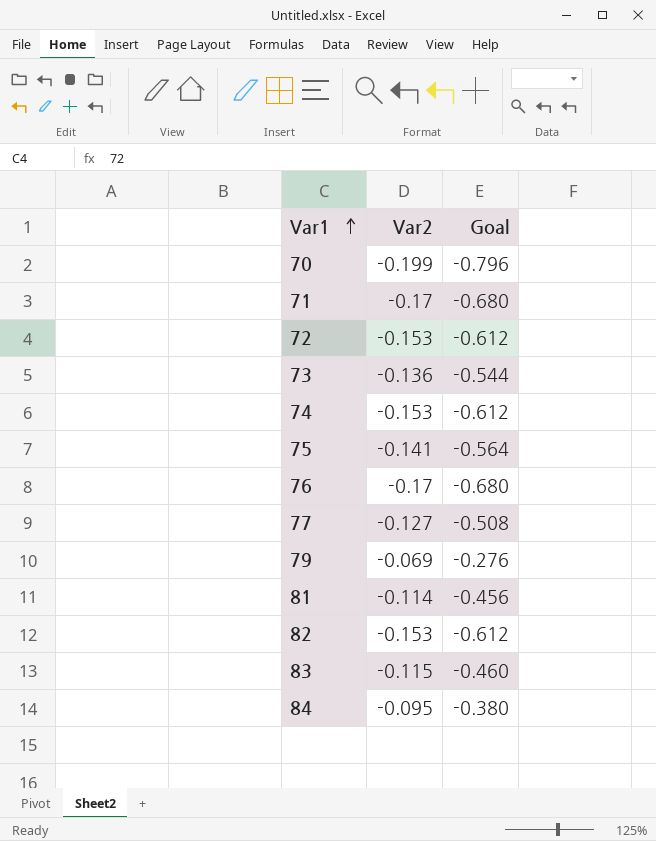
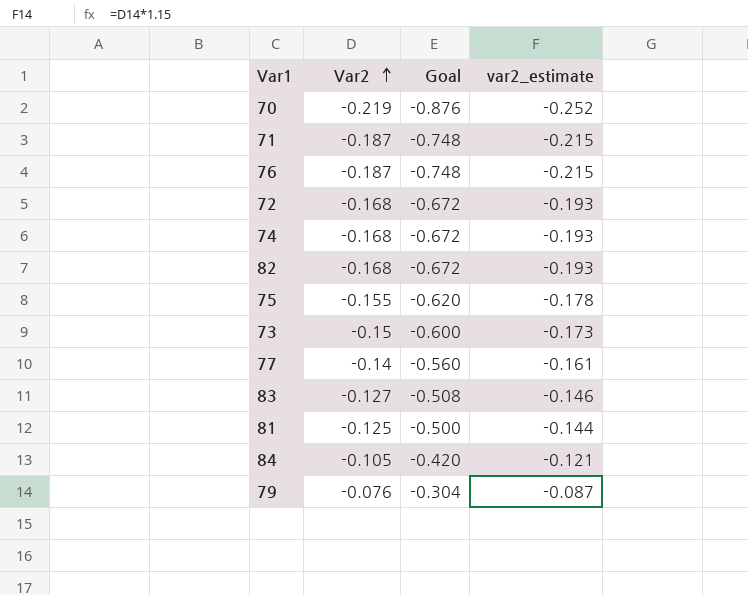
row order: Var1 ascending -> Var2 ascending
column var2_estimate | formula: none -> [Var2] * 1.15
70 | Var2: -0.199 -> -0.219
70 | Goal: -0.796 -> -0.876
71 | Var2: -0.17 -> -0.187
71 | Goal: -0.680 -> -0.748
76 | Var2: -0.17 -> -0.187
76 | Goal: -0.680 -> -0.748
72 | Var2: -0.153 -> -0.168
72 | Goal: -0.612 -> -0.672
74 | Var2: -0.153 -> -0.168
74 | Goal: -0.612 -> -0.672
82 | Var2: -0.153 -> -0.168
82 | Goal: -0.612 -> -0.672
75 | Var2: -0.141 -> -0.155
75 | Goal: -0.564 -> -0.620
73 | Var2: -0.136 -> -0.15
73 | Goal: -0.544 -> -0.600
77 | Var2: -0.127 -> -0.14
77 | Goal: -0.508 -> -0.560
83 | Var2: -0.115 -> -0.127
83 | Goal: -0.460 -> -0.508
81 | Var2: -0.114 -> -0.125
81 | Goal: -0.456 -> -0.500
84 | Var2: -0.095 -> -0.105
84 | Goal: -0.380 -> -0.420
79 | Var2: -0.069 -> -0.076
79 | Goal: -0.276 -> -0.304

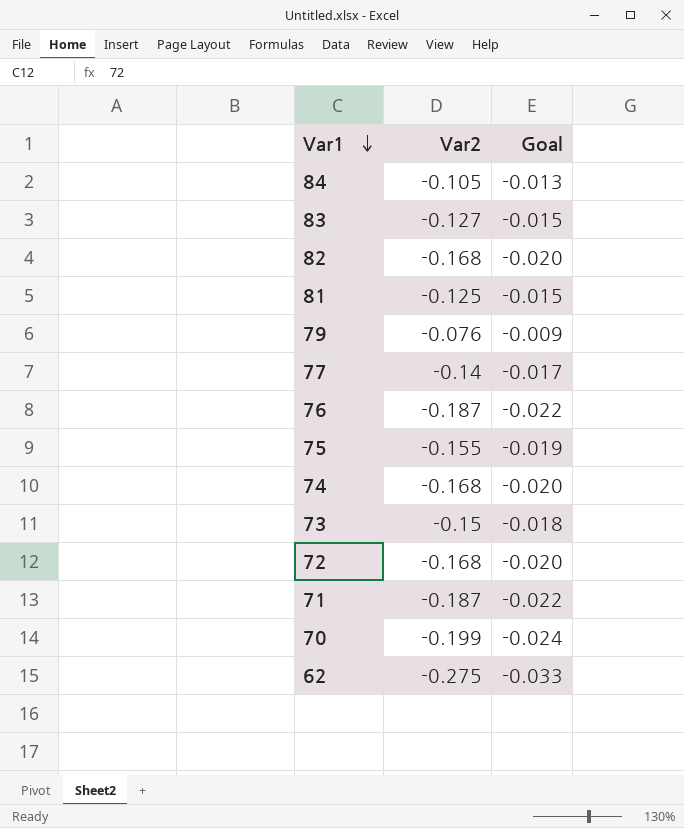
row order: Var2 ascending -> Var1 descending
column var2_estimate | formula: [Var2] * 1.15 -> none
column Goal | formula: [Var2] * 4 -> [Var2] * 0.12
70 | Var2: -0.219 -> -0.199
row 62: none -> -0.275 | -0.033

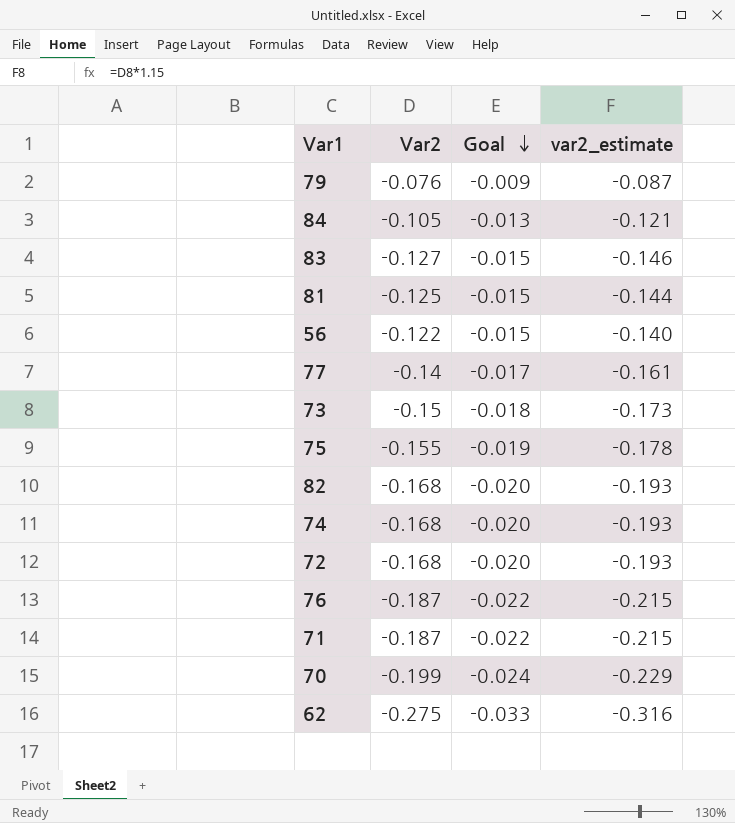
row order: Var1 descending -> Goal descending
column var2_estimate | formula: none -> [Var2] * 1.15
row 56: none -> -0.122 | -0.015 | -0.140

